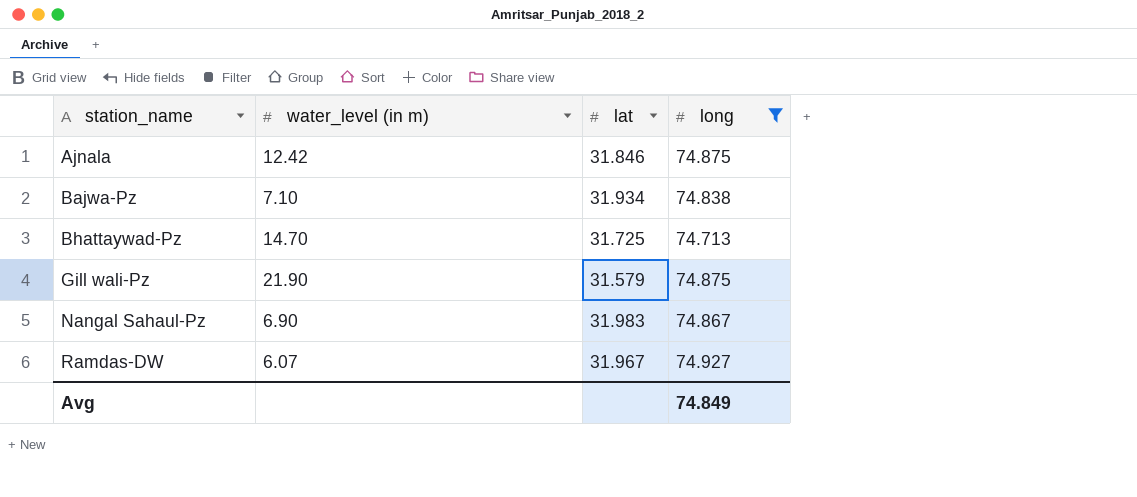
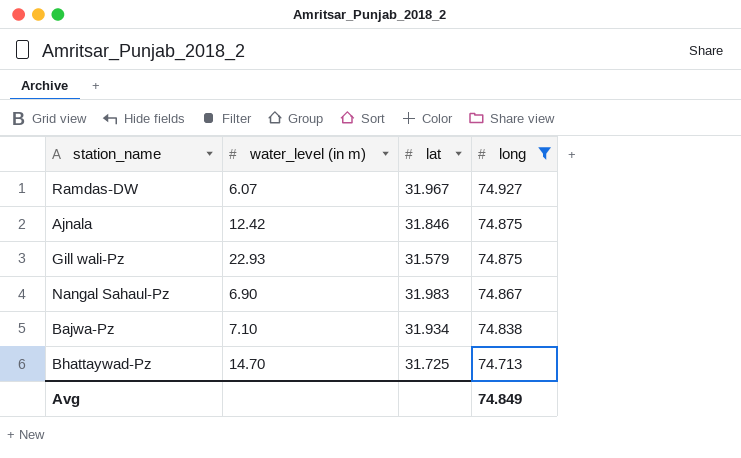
row order: station_name ascending -> long descending
Gill wali-Pz | water_level (in m): 21.90 -> 22.93

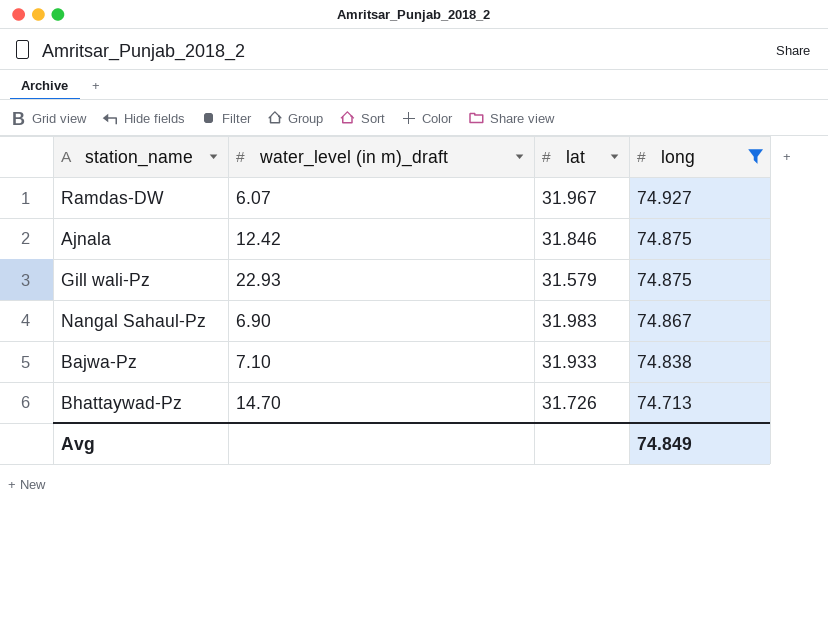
column name: water_level (in m) -> water_level (in m)_draft
Bajwa-Pz | lat: 31.934 -> 31.933
Bhattaywad-Pz | lat: 31.725 -> 31.726

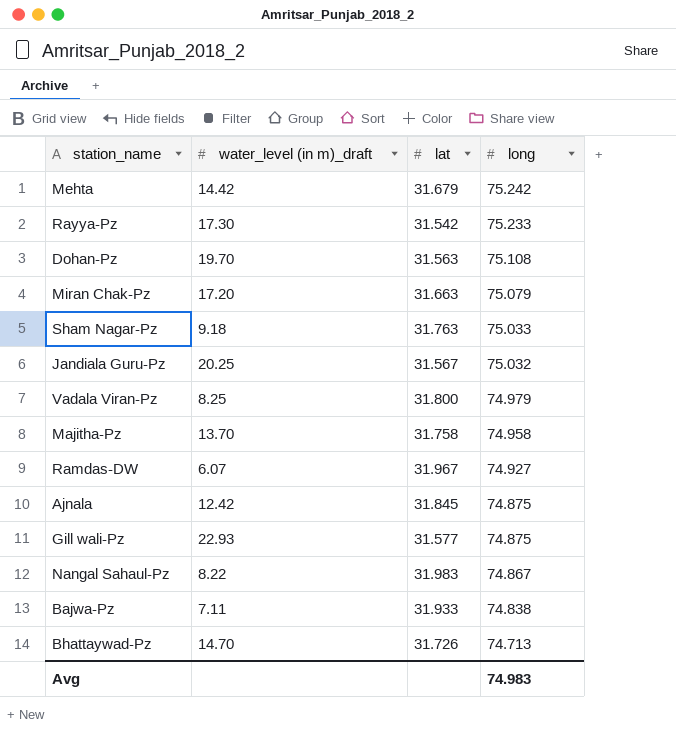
filter: long <= 74.927 -> none
Ajnala | lat: 31.846 -> 31.845
Gill wali-Pz | lat: 31.579 -> 31.577
Nangal Sahaul-Pz | water_level (in m)_draft: 6.90 -> 8.22
Bajwa-Pz | water_level (in m)_draft: 7.10 -> 7.11
Avg | long: 74.849 -> 74.983

